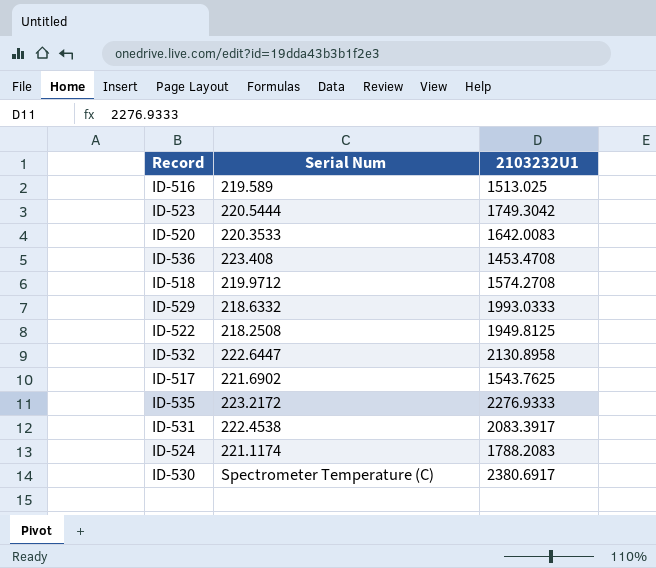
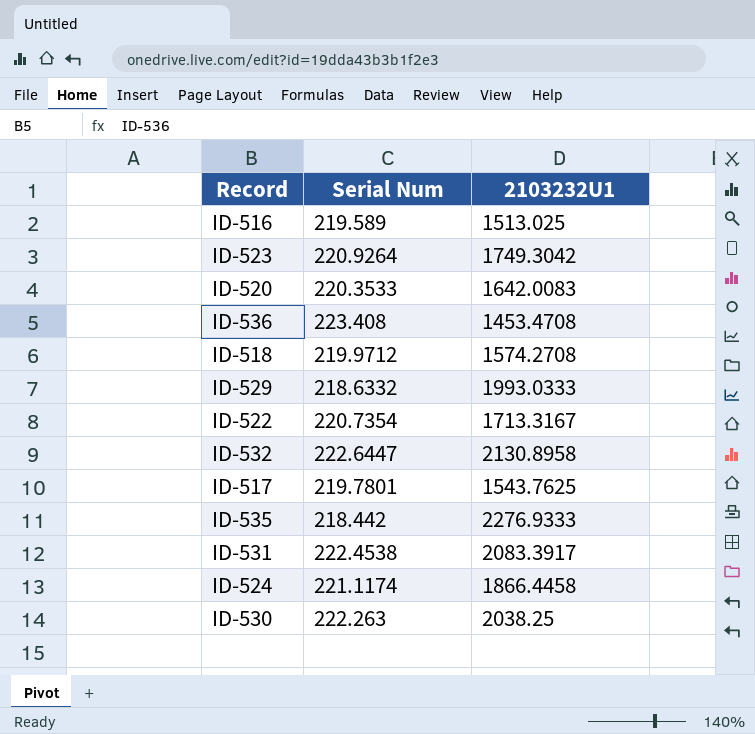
ID-523 | Serial Num: 220.5444 -> 220.9264
ID-522 | Serial Num: 218.2508 -> 220.7354
ID-522 | 2103232U1: 1949.8125 -> 1713.3167
ID-517 | Serial Num: 221.6902 -> 219.7801
ID-535 | Serial Num: 223.2172 -> 218.442
ID-524 | 2103232U1: 1788.2083 -> 1866.4458
ID-530 | Serial Num: Spectrometer Temperature (C) -> 222.263
ID-530 | 2103232U1: 2380.6917 -> 2038.25

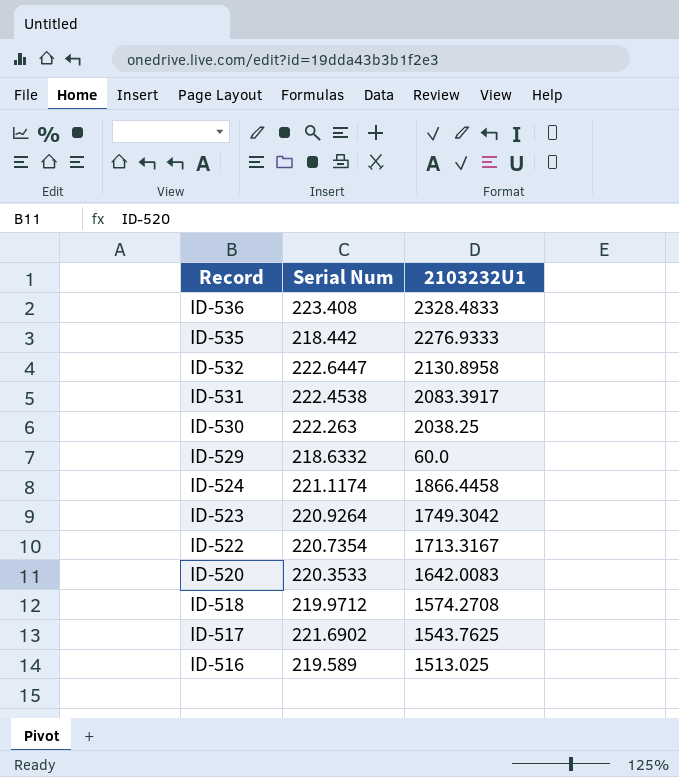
row order: none -> Record descending
ID-536 | 2103232U1: 1453.4708 -> 2328.4833
ID-529 | 2103232U1: 1993.0333 -> 60.0
ID-517 | Serial Num: 219.7801 -> 221.6902

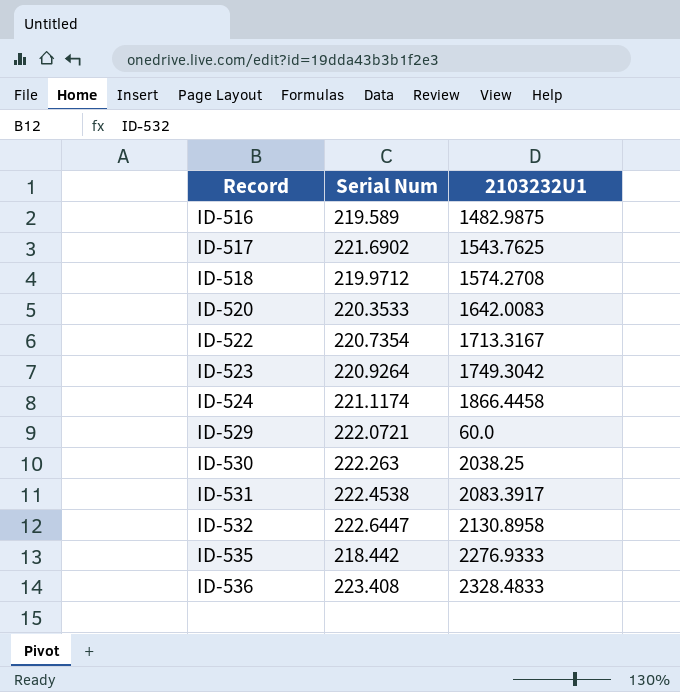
row order: Record descending -> Record ascending
ID-516 | 2103232U1: 1513.025 -> 1482.9875
ID-529 | Serial Num: 218.6332 -> 222.0721

